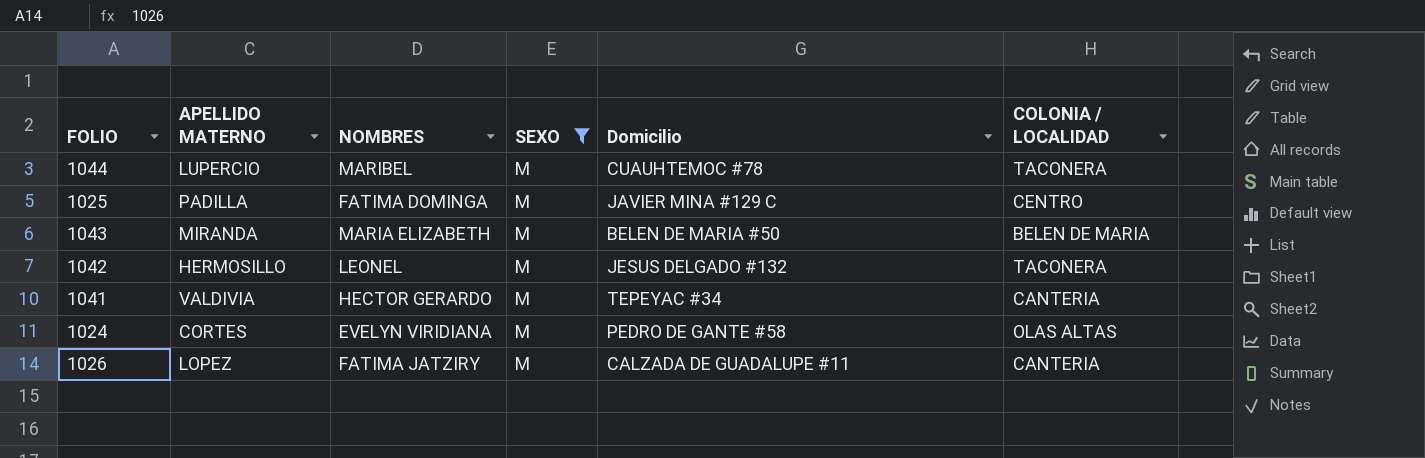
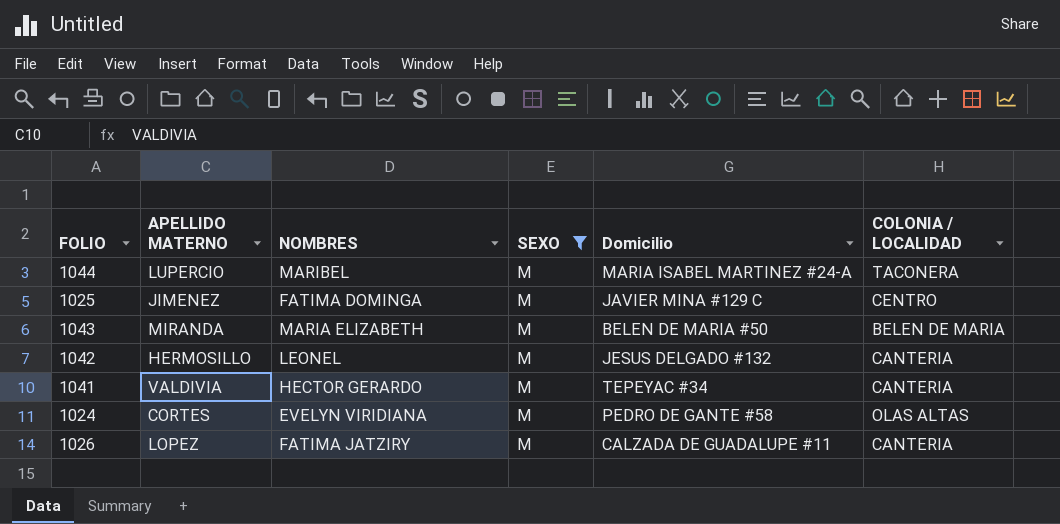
1044 | Domicilio: CUAUHTEMOC #78 -> MARIA ISABEL MARTINEZ #24-A
1025 | APELLIDO MATERNO: PADILLA -> JIMENEZ
1042 | COLONIA / LOCALIDAD: TACONERA -> CANTERIA

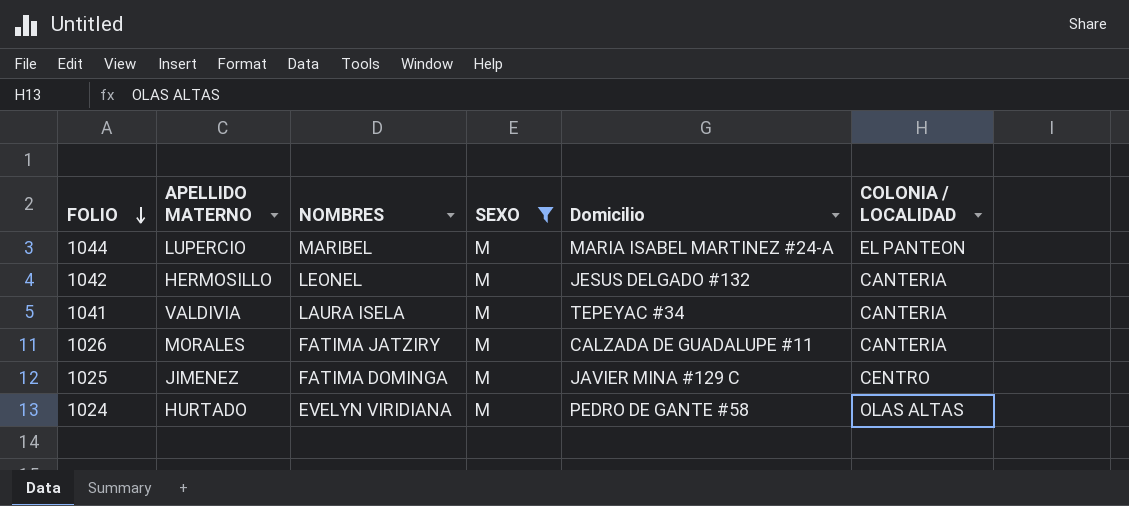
row order: none -> FOLIO descending
row 1043: MIRANDA | MARIA ELIZABETH | M | BELEN DE MARIA #50 | BELEN DE MARIA -> none
1044 | COLONIA / LOCALIDAD: TACONERA -> EL PANTEON
1041 | NOMBRES: HECTOR GERARDO -> LAURA ISELA
1026 | APELLIDO MATERNO: LOPEZ -> MORALES
1024 | APELLIDO MATERNO: CORTES -> HURTADO

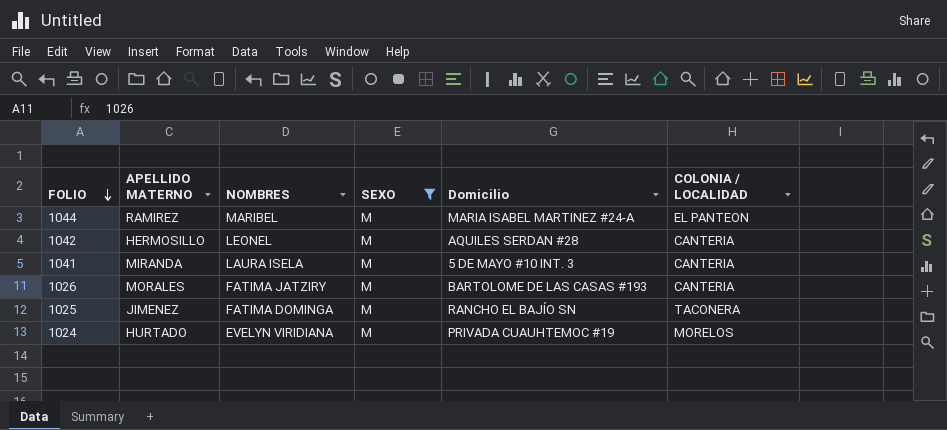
1044 | APELLIDO MATERNO: LUPERCIO -> RAMIREZ
1042 | Domicilio: JESUS DELGADO #132 -> AQUILES SERDAN #28
1041 | APELLIDO MATERNO: VALDIVIA -> MIRANDA
1041 | Domicilio: TEPEYAC #34 -> 5 DE MAYO #10 INT. 3
1026 | Domicilio: CALZADA DE GUADALUPE #11 -> BARTOLOME DE LAS CASAS #193
1025 | Domicilio: JAVIER MINA #129 C -> RANCHO EL BAJÍO SN
1025 | COLONIA / LOCALIDAD: CENTRO -> TACONERA
1024 | Domicilio: PEDRO DE GANTE #58 -> PRIVADA CUAUHTEMOC #19
1024 | COLONIA / LOCALIDAD: OLAS ALTAS -> MORELOS

